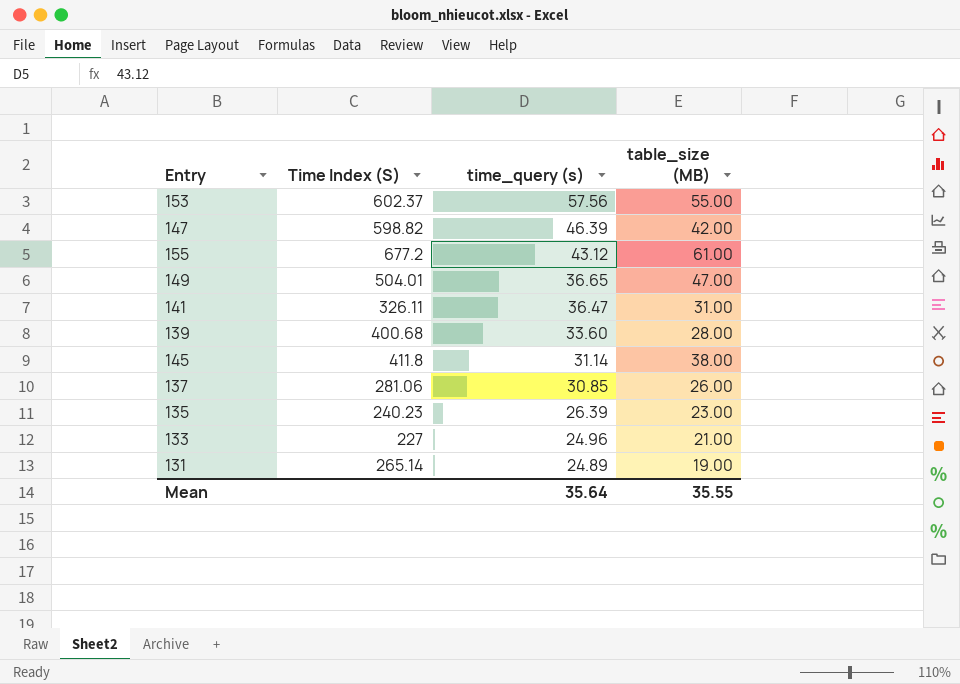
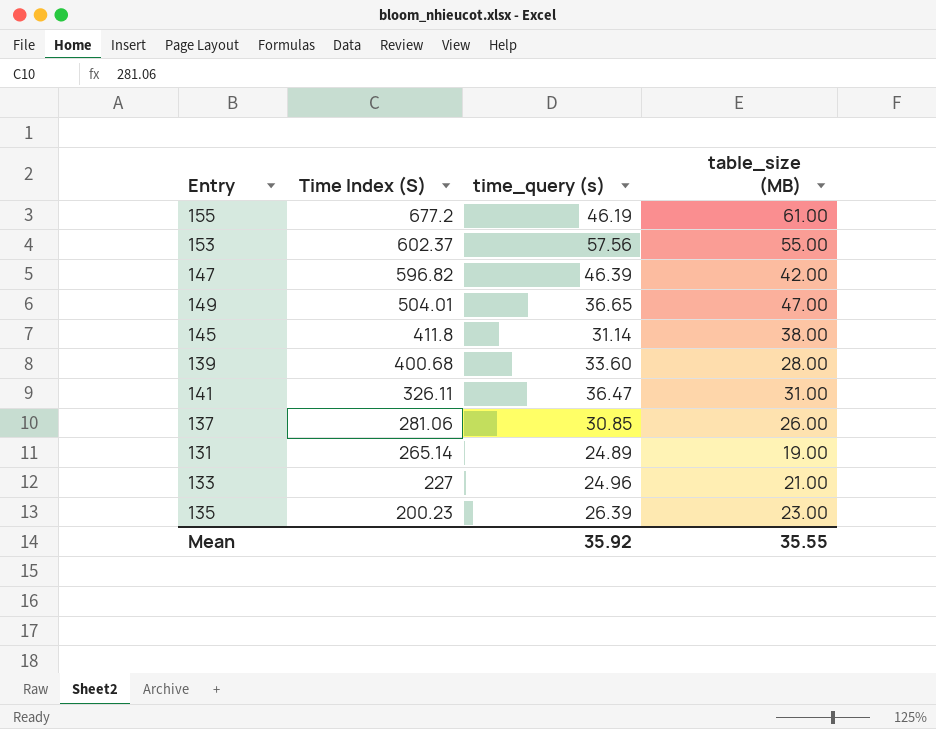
row order: time_query (s) descending -> Time Index (S) descending
155 | time_query (s): 43.12 -> 46.19
147 | Time Index (S): 598.82 -> 596.82
135 | Time Index (S): 240.23 -> 200.23
Mean | time_query (s): 35.64 -> 35.92

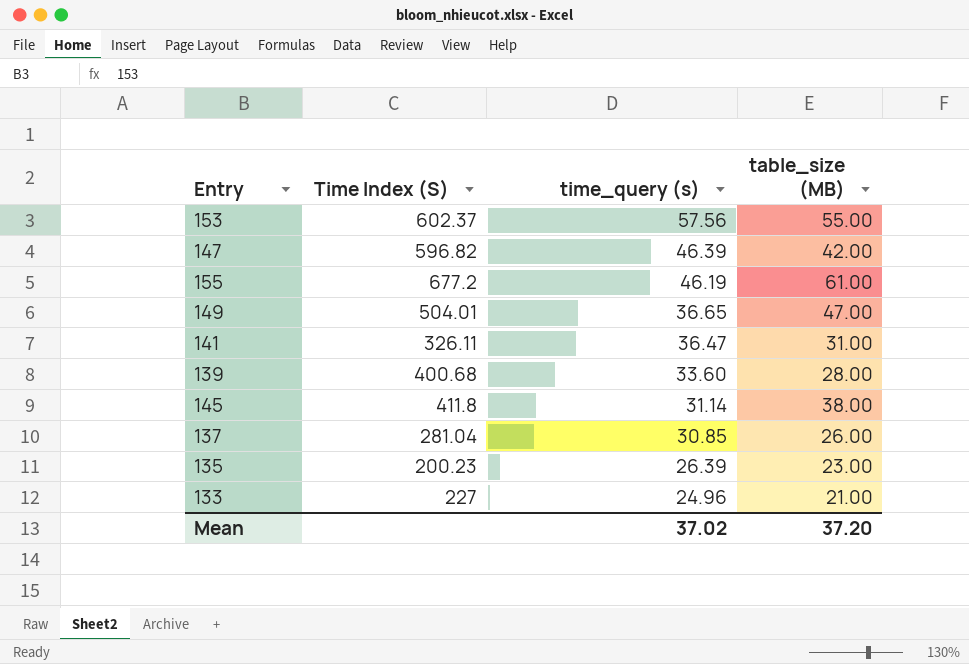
row order: Time Index (S) descending -> time_query (s) descending
row 131: 265.14 | 24.89 | 19.00 -> none
137 | Time Index (S): 281.06 -> 281.04
Mean | time_query (s): 35.92 -> 37.02
Mean | table_size (MB): 35.55 -> 37.20

